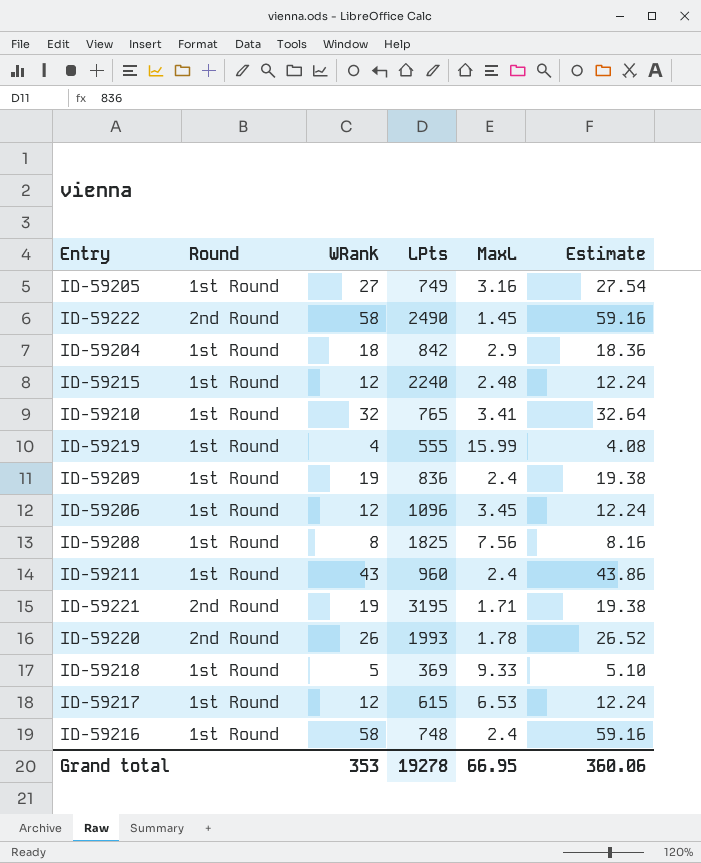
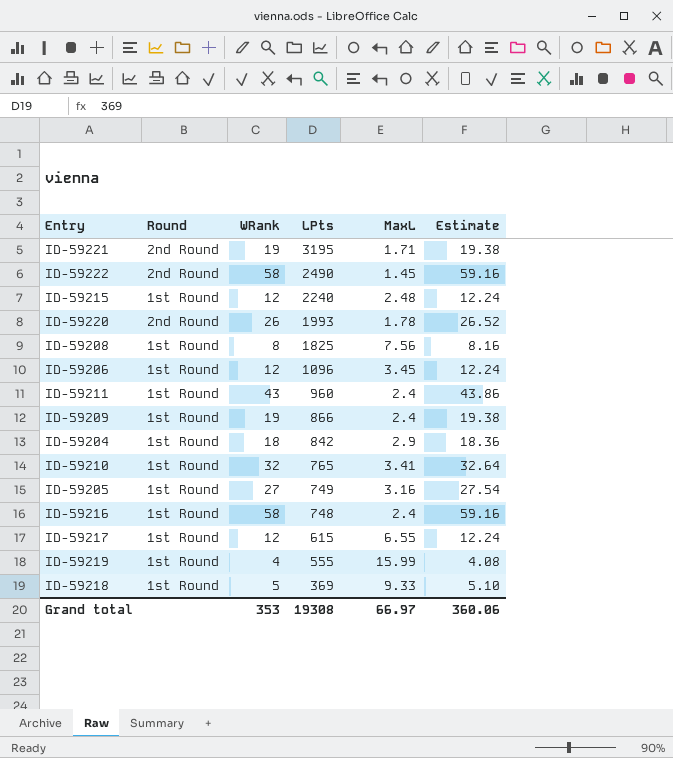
row order: none -> LPts descending
ID-59209 | LPts: 836 -> 866
ID-59217 | MaxL: 6.53 -> 6.55
Grand total | LPts: 19278 -> 19308
Grand total | MaxL: 66.95 -> 66.97

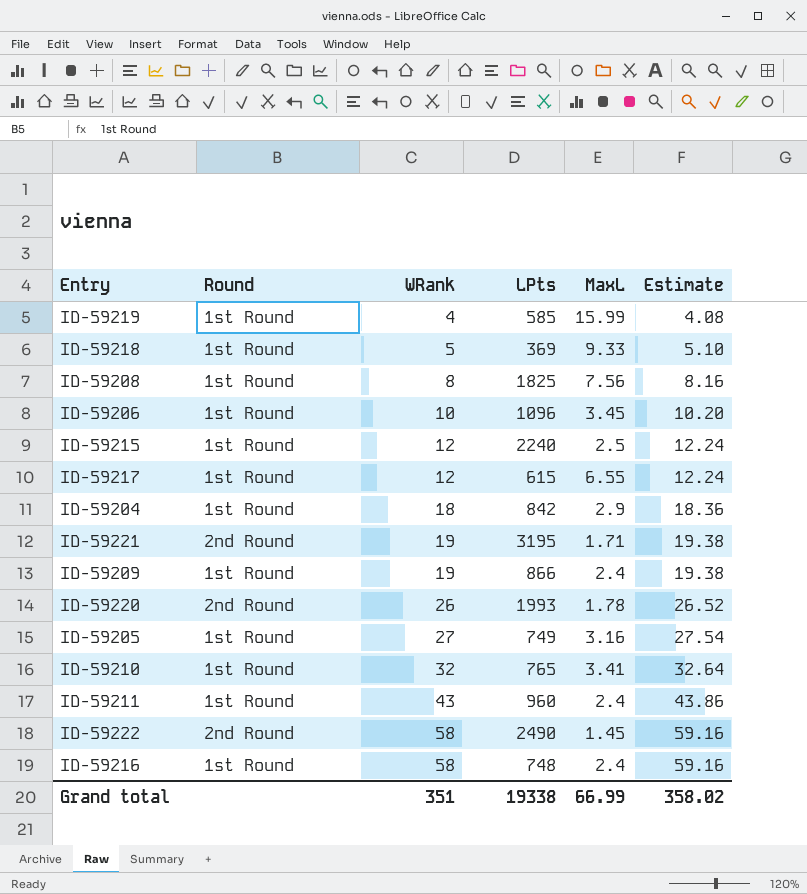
row order: LPts descending -> WRank ascending
ID-59219 | LPts: 555 -> 585
ID-59206 | WRank: 12 -> 10
ID-59206 | Estimate: 12.24 -> 10.20
ID-59215 | MaxL: 2.48 -> 2.5
Grand total | WRank: 353 -> 351
Grand total | LPts: 19308 -> 19338
Grand total | MaxL: 66.97 -> 66.99
Grand total | Estimate: 360.06 -> 358.02

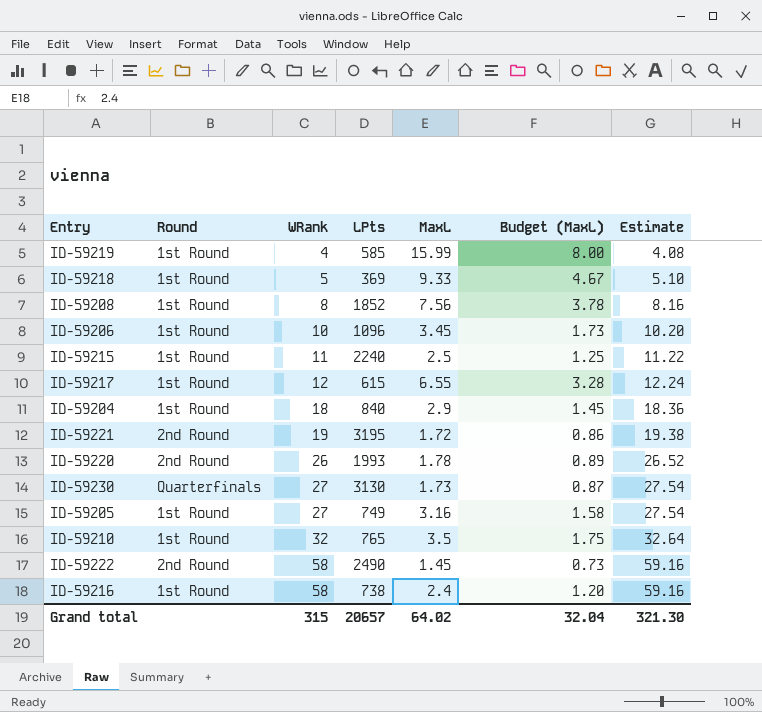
column Budget (MaxL) | formula: none -> [MaxL] * 0.5
row ID-59209: 1st Round | 19 | 866 | 2.4 | 19.38 -> none
row ID-59211: 1st Round | 43 | 960 | 2.4 | 43.86 -> none
ID-59208 | LPts: 1825 -> 1852
ID-59215 | WRank: 12 -> 11
ID-59215 | Estimate: 12.24 -> 11.22
ID-59204 | LPts: 842 -> 840
ID-59221 | MaxL: 1.71 -> 1.72
row ID-59230: none -> Quarterfinals | 27 | 3130 | 1.73 | 0.87 | 27.54
ID-59210 | MaxL: 3.41 -> 3.5
ID-59216 | LPts: 748 -> 738
Grand total | WRank: 351 -> 315
Grand total | LPts: 19338 -> 20657
Grand total | MaxL: 66.99 -> 64.02
Grand total | Estimate: 358.02 -> 321.30

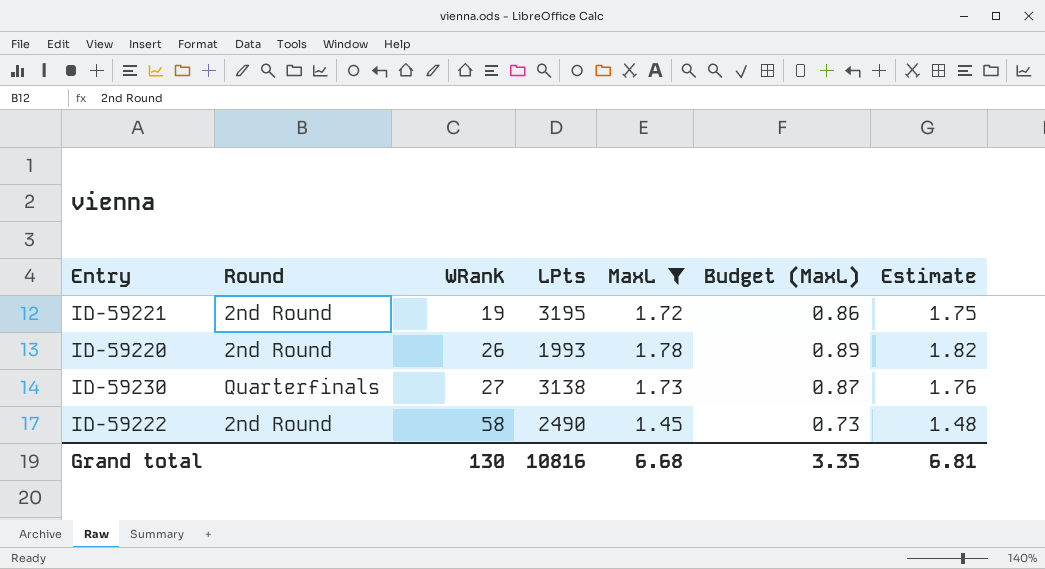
filter: none -> MaxL <= 1.78
column Estimate | formula: [WRank] * 1.02 -> [MaxL] * 1.02
ID-59230 | LPts: 3130 -> 3138
Grand total | WRank: 315 -> 130
Grand total | LPts: 20657 -> 10816
Grand total | MaxL: 64.02 -> 6.68
Grand total | Budget (MaxL): 32.04 -> 3.35
Grand total | Estimate: 321.30 -> 6.81

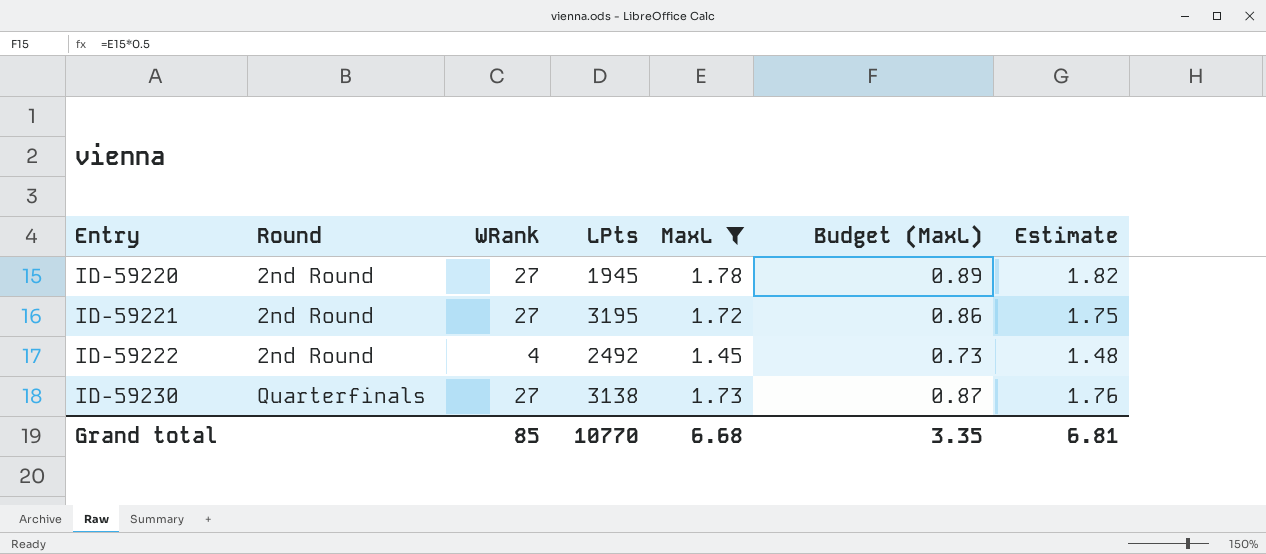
row order: WRank ascending -> Entry ascending
ID-59220 | WRank: 26 -> 27
ID-59220 | LPts: 1993 -> 1945
ID-59221 | WRank: 19 -> 27
ID-59222 | WRank: 58 -> 4
ID-59222 | LPts: 2490 -> 2492
Grand total | WRank: 130 -> 85
Grand total | LPts: 10816 -> 10770

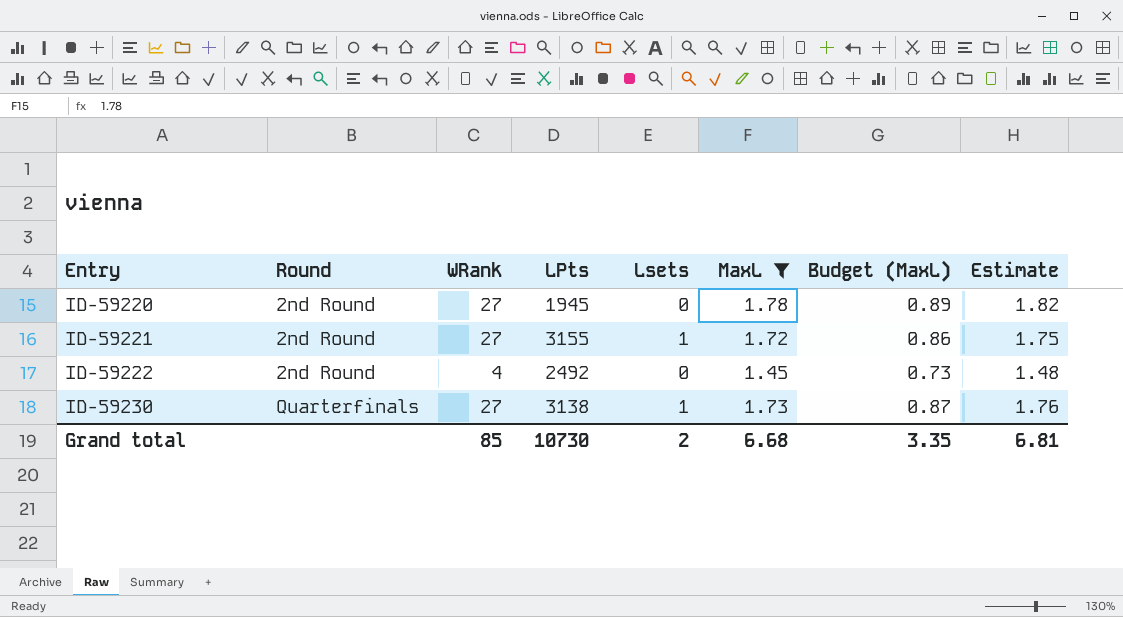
column Lsets | position: none -> 5
ID-59221 | LPts: 3195 -> 3155
Grand total | LPts: 10770 -> 10730

